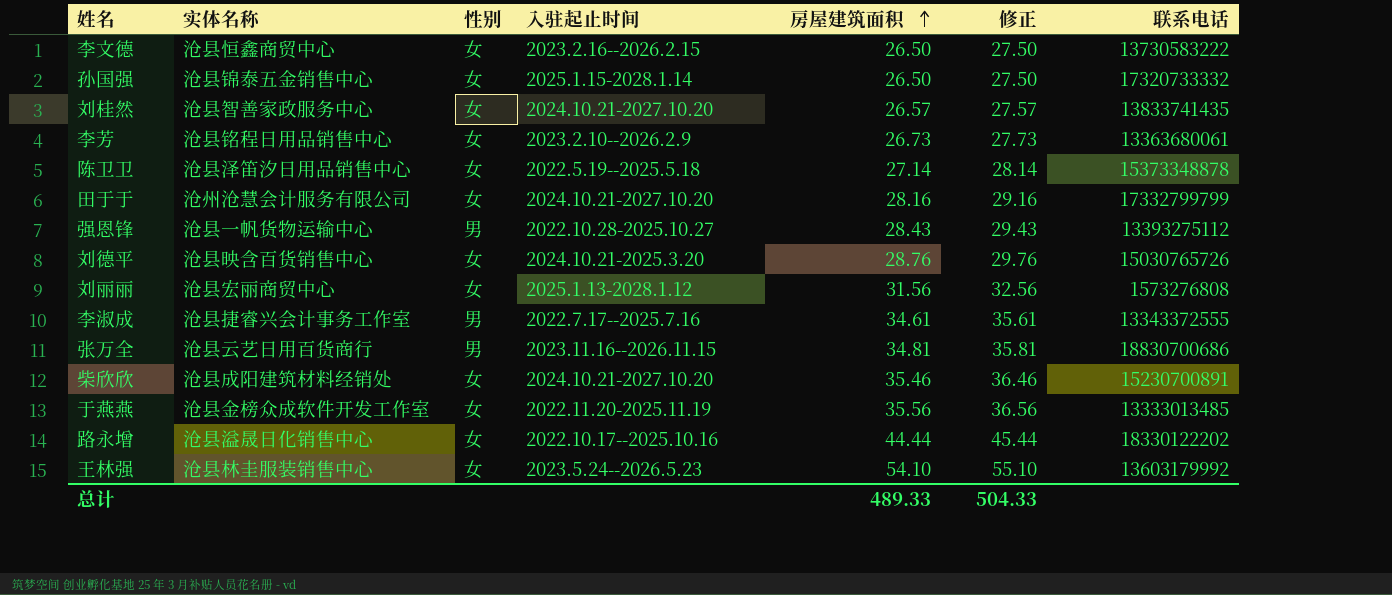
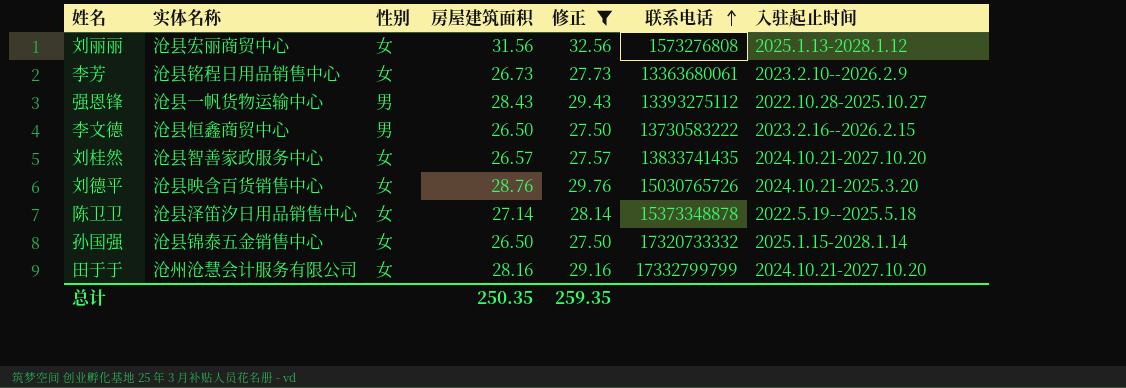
filter: none -> 修正 <= 32.56
row order: 房屋建筑面积 ascending -> 联系电话 ascending
column 入驻起止时间 | position: 4 -> 7
李文德 | 性别: 女 -> 男
总计 | 房屋建筑面积: 489.33 -> 250.35
总计 | 修正: 504.33 -> 259.35

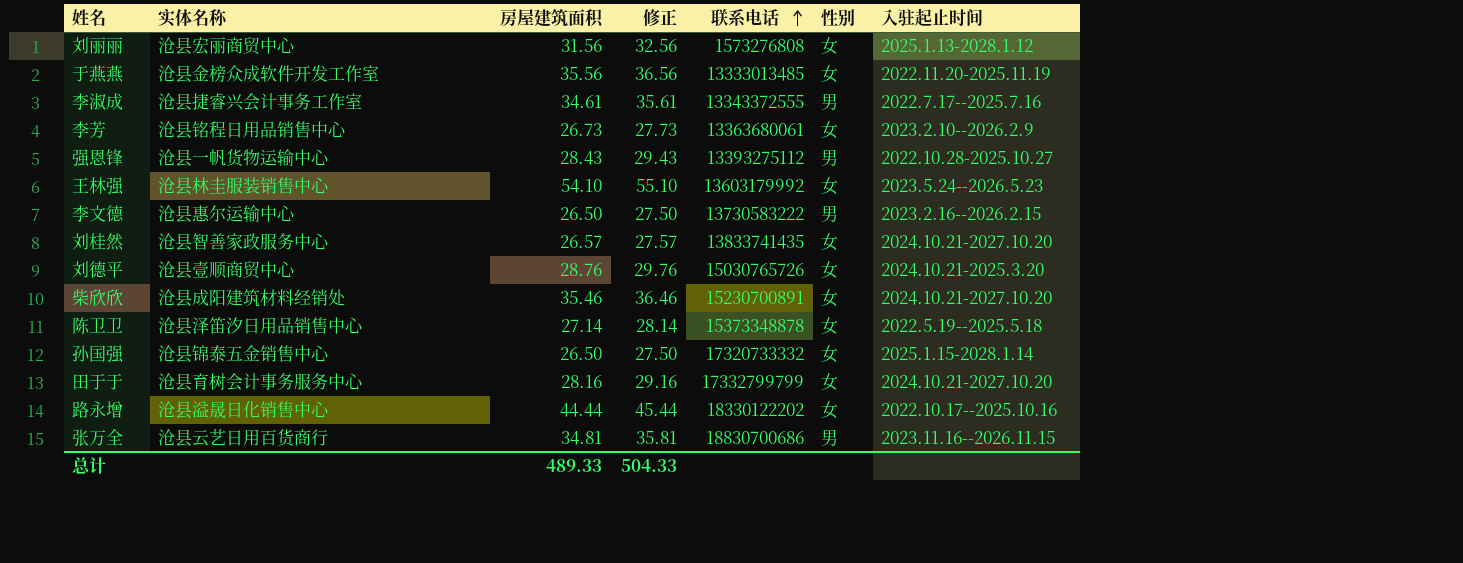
filter: 修正 <= 32.56 -> none
column 性别 | position: 3 -> 6
李文德 | 实体名称: 沧县恒鑫商贸中心 -> 沧县惠尔运输中心
刘德平 | 实体名称: 沧县映含百货销售中心 -> 沧县壹顺商贸中心
田于于 | 实体名称: 沧州沧慧会计服务有限公司 -> 沧县育树会计事务服务中心
总计 | 房屋建筑面积: 250.35 -> 489.33
总计 | 修正: 259.35 -> 504.33

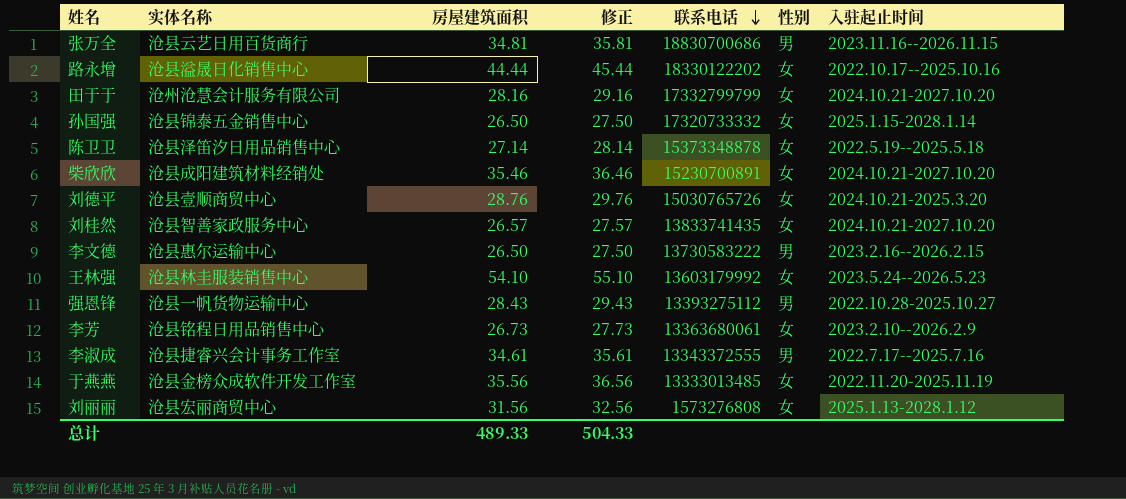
row order: 联系电话 ascending -> 联系电话 descending
田于于 | 实体名称: 沧县育树会计事务服务中心 -> 沧州沧慧会计服务有限公司

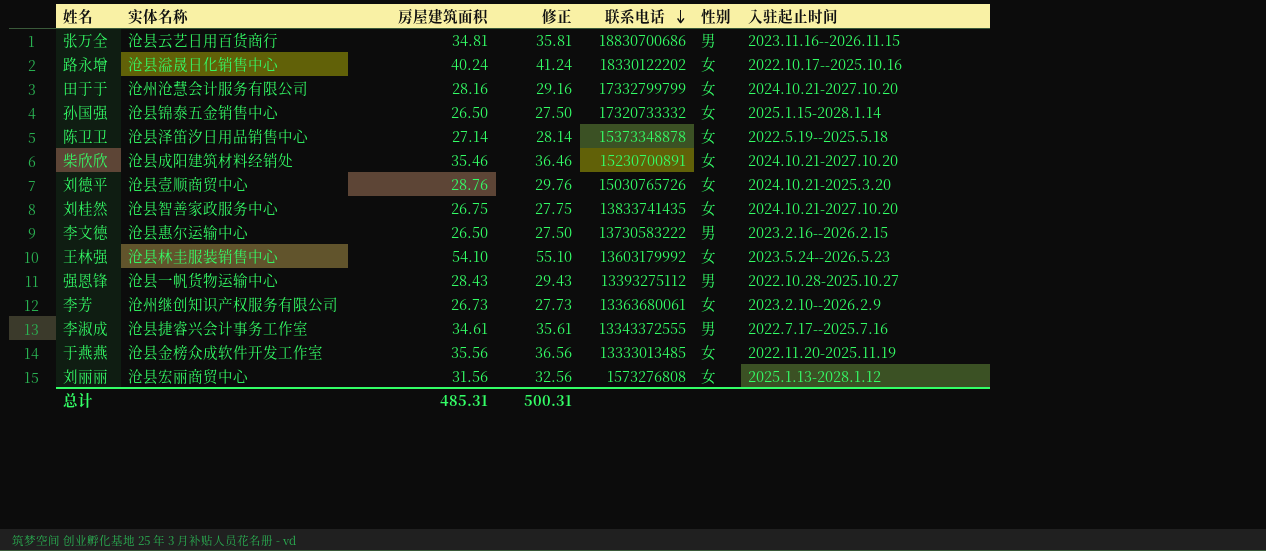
路永增 | 房屋建筑面积: 44.44 -> 40.24
路永增 | 修正: 45.44 -> 41.24
刘桂然 | 房屋建筑面积: 26.57 -> 26.75
刘桂然 | 修正: 27.57 -> 27.75
李芳 | 实体名称: 沧县铭程日用品销售中心 -> 沧州继创知识产权服务有限公司
总计 | 房屋建筑面积: 489.33 -> 485.31
总计 | 修正: 504.33 -> 500.31

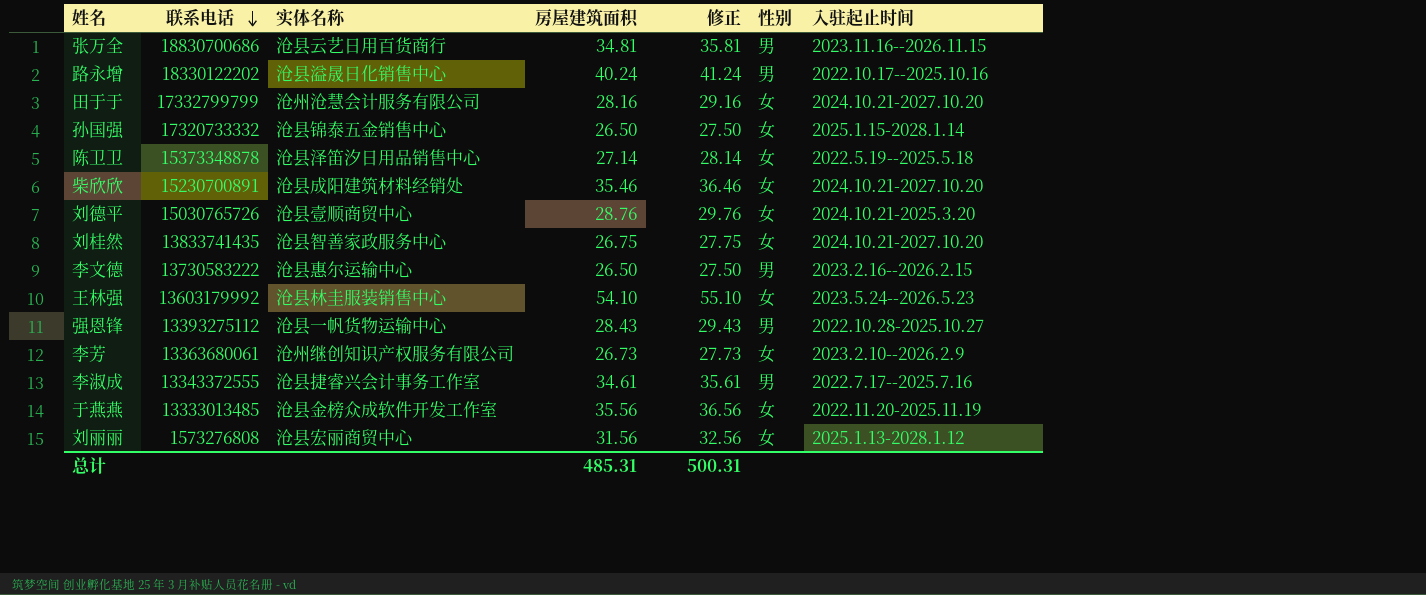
column 联系电话 | position: 5 -> 2
路永增 | 性别: 女 -> 男

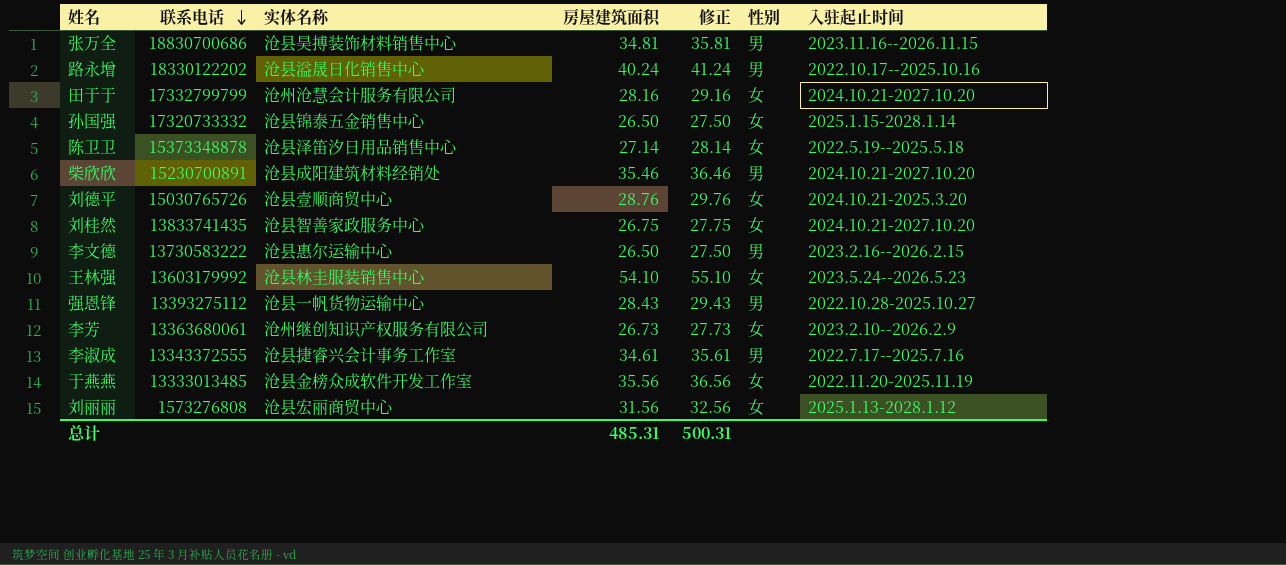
张万全 | 实体名称: 沧县云艺日用百货商行 -> 沧县昊搏装饰材料销售中心
柴欣欣 | 性别: 女 -> 男

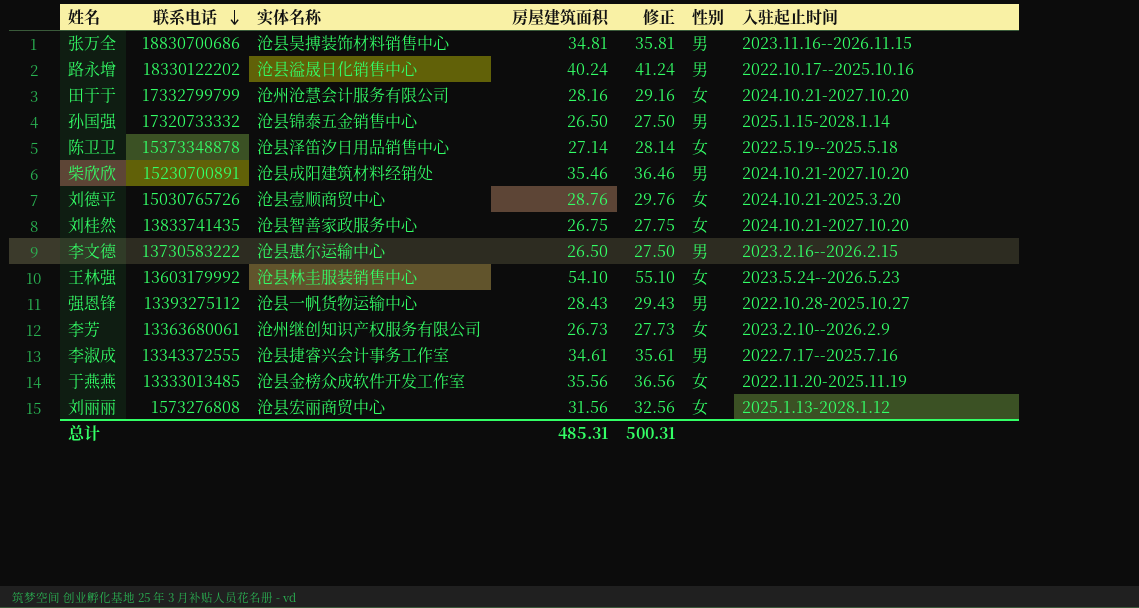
孙国强 | 性别: 女 -> 男

